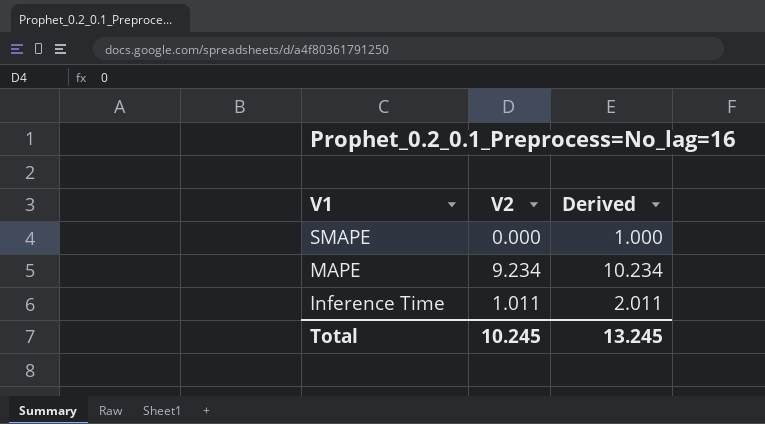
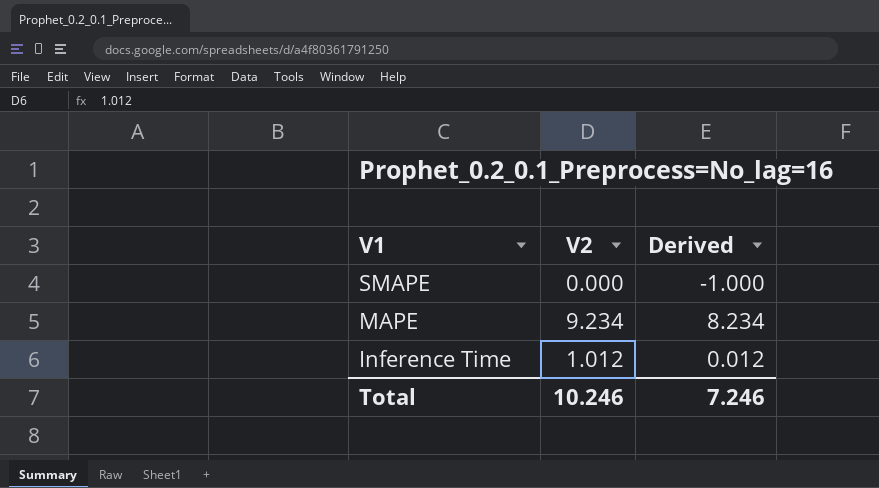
column Derived | formula: [V2] + 1 -> [V2] - 1
Inference Time | V2: 1.011 -> 1.012
Total | V2: 10.245 -> 10.246
Total | Derived: 13.245 -> 7.246

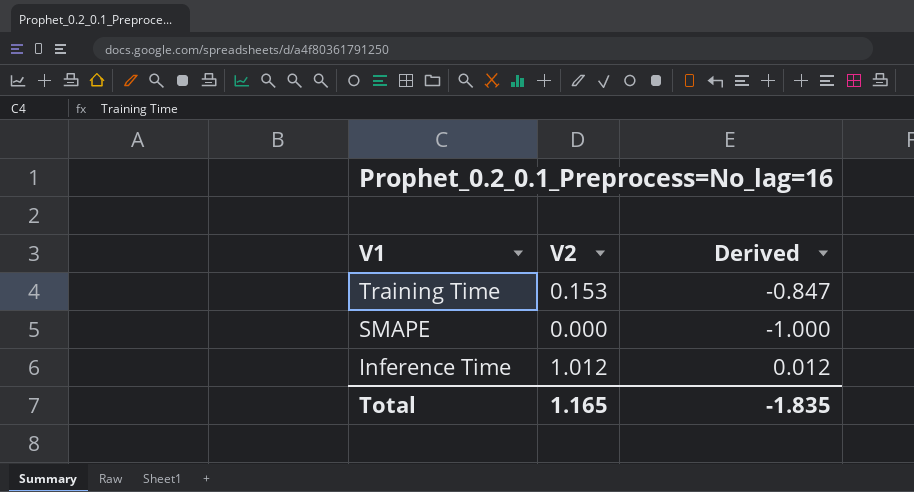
row MAPE: 9.234 | 8.234 -> none
row Training Time: none -> 0.153 | -0.847
Total | V2: 10.246 -> 1.165
Total | Derived: 7.246 -> -1.835

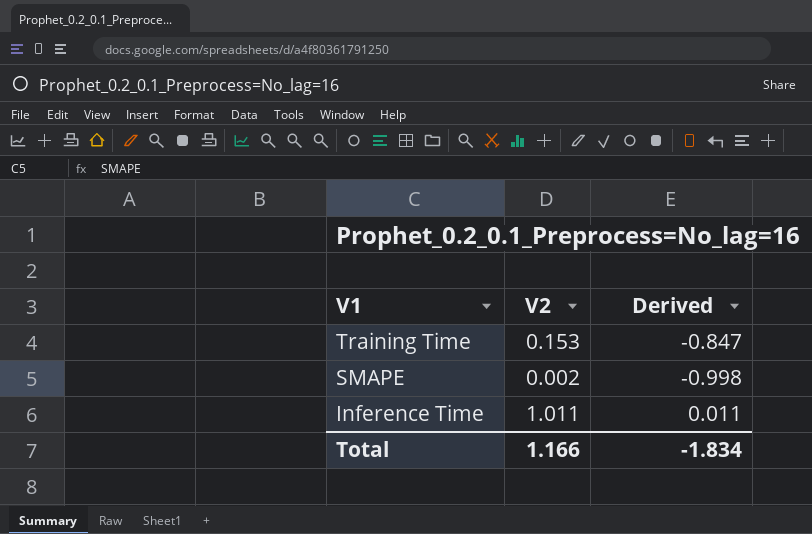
SMAPE | V2: 0.000 -> 0.002
SMAPE | Derived: -1.000 -> -0.998
Inference Time | V2: 1.012 -> 1.011
Inference Time | Derived: 0.012 -> 0.011
Total | V2: 1.165 -> 1.166
Total | Derived: -1.835 -> -1.834

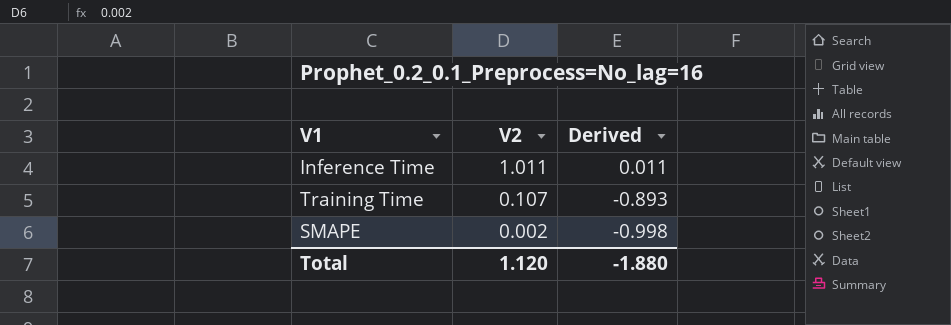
row order: V1 descending -> V2 descending
Training Time | V2: 0.153 -> 0.107
Training Time | Derived: -0.847 -> -0.893
Total | V2: 1.166 -> 1.120
Total | Derived: -1.834 -> -1.880

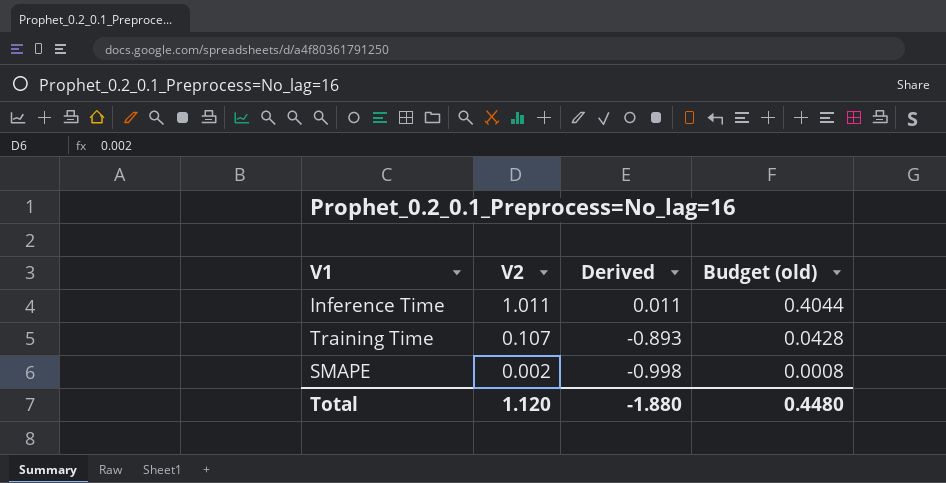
column Budget (old) | formula: none -> [V2] * 0.4

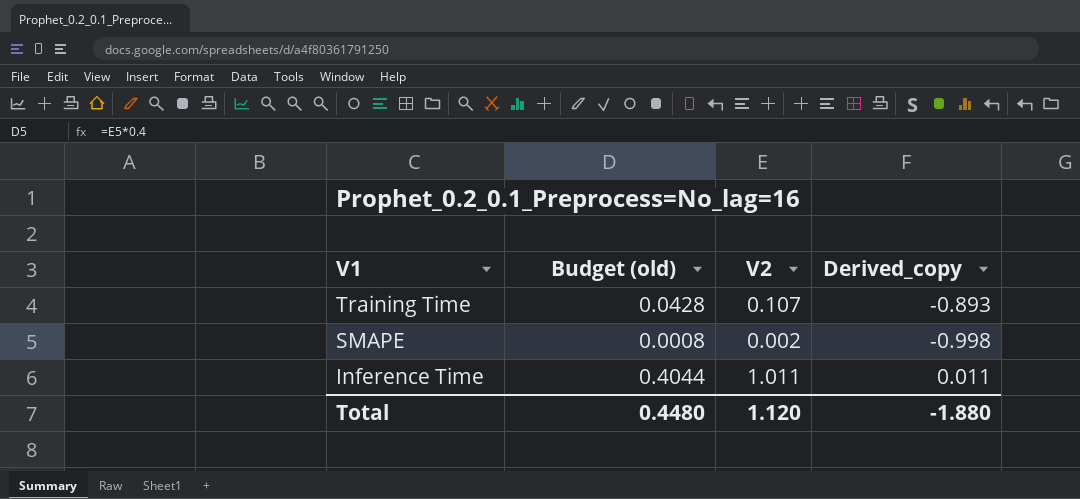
row order: V2 descending -> V1 descending
column Budget (old) | position: 4 -> 2
column name: Derived -> Derived_copy

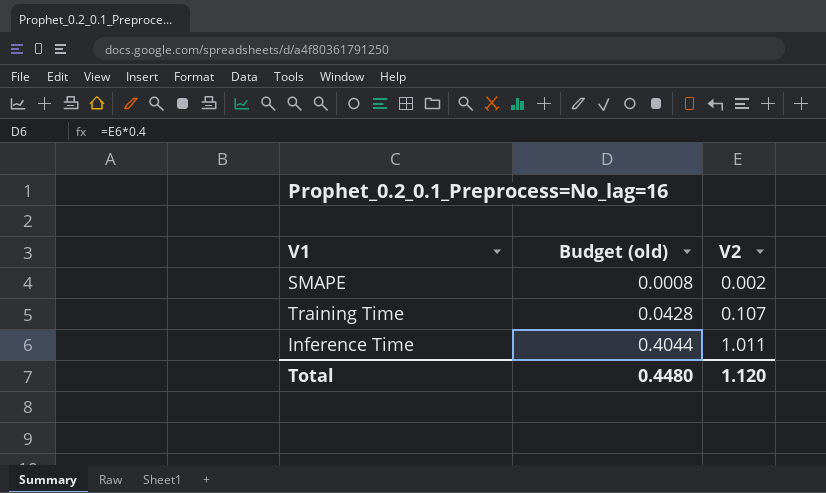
row order: V1 descending -> Budget (old) ascending
column Derived_copy | formula: [V2] - 1 -> none

